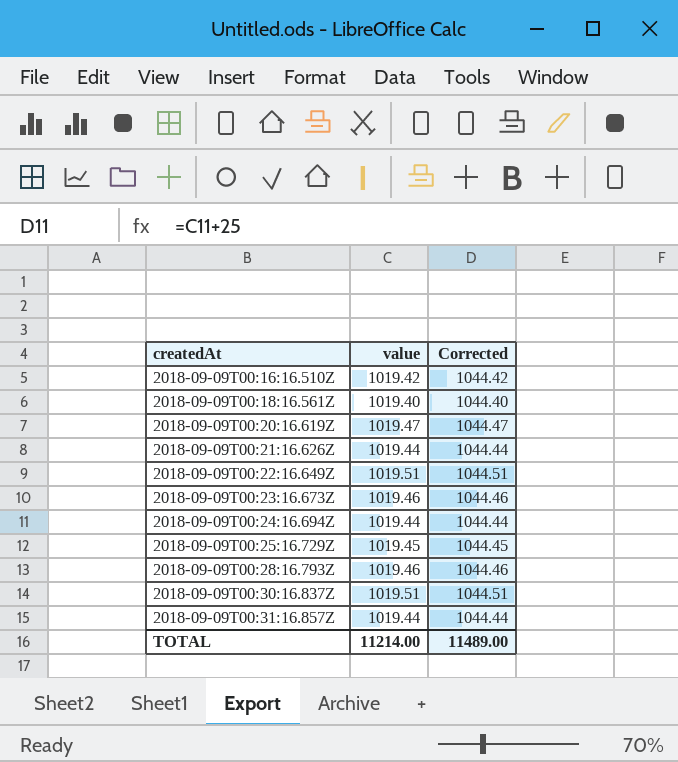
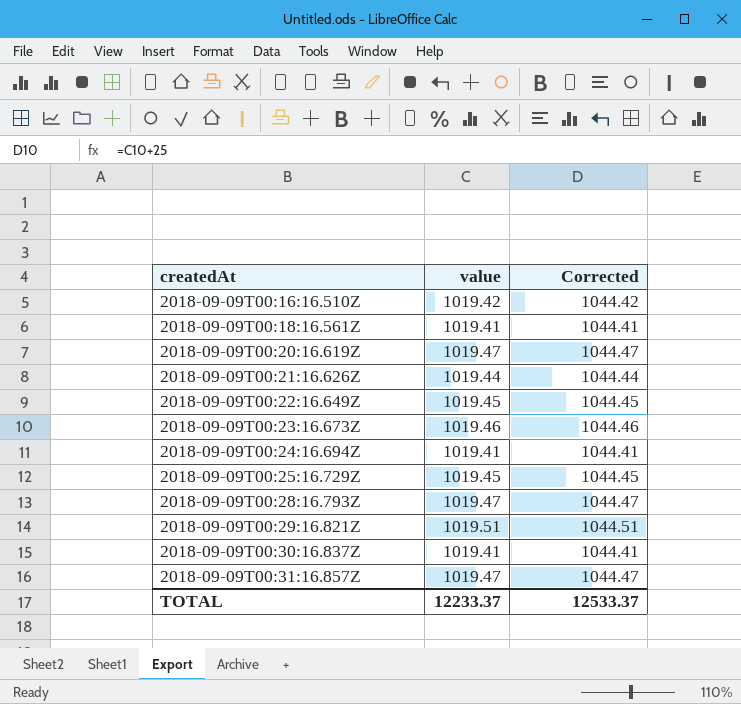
2018-09-09T00:18:16.561Z | value: 1019.40 -> 1019.41
2018-09-09T00:18:16.561Z | Corrected: 1044.40 -> 1044.41
2018-09-09T00:22:16.649Z | value: 1019.51 -> 1019.45
2018-09-09T00:22:16.649Z | Corrected: 1044.51 -> 1044.45
2018-09-09T00:24:16.694Z | value: 1019.44 -> 1019.41
2018-09-09T00:24:16.694Z | Corrected: 1044.44 -> 1044.41
2018-09-09T00:28:16.793Z | value: 1019.46 -> 1019.47
2018-09-09T00:28:16.793Z | Corrected: 1044.46 -> 1044.47
row 2018-09-09T00:29:16.821Z: none -> 1019.51 | 1044.51
2018-09-09T00:30:16.837Z | value: 1019.51 -> 1019.41
2018-09-09T00:30:16.837Z | Corrected: 1044.51 -> 1044.41
2018-09-09T00:31:16.857Z | value: 1019.44 -> 1019.47
2018-09-09T00:31:16.857Z | Corrected: 1044.44 -> 1044.47
TOTAL | value: 11214.00 -> 12233.37
TOTAL | Corrected: 11489.00 -> 12533.37

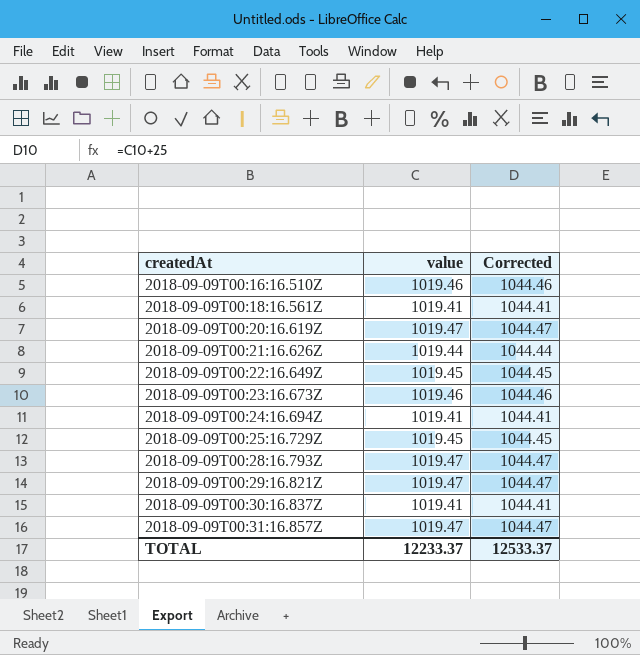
2018-09-09T00:16:16.510Z | value: 1019.42 -> 1019.46
2018-09-09T00:16:16.510Z | Corrected: 1044.42 -> 1044.46
2018-09-09T00:29:16.821Z | value: 1019.51 -> 1019.47
2018-09-09T00:29:16.821Z | Corrected: 1044.51 -> 1044.47

